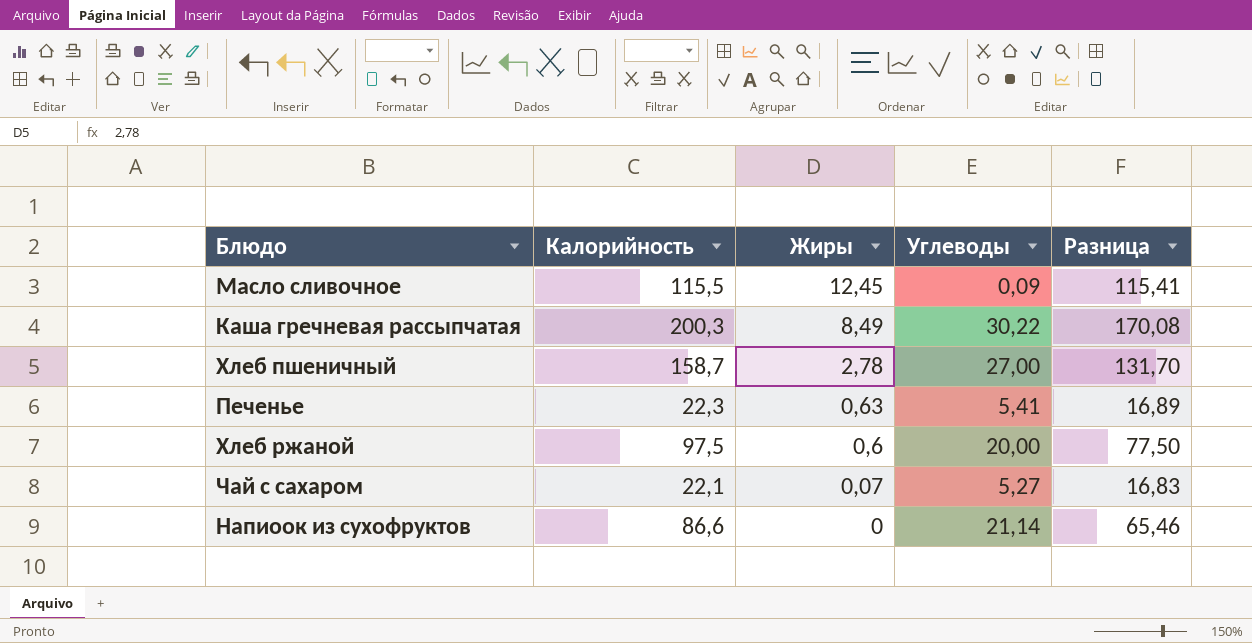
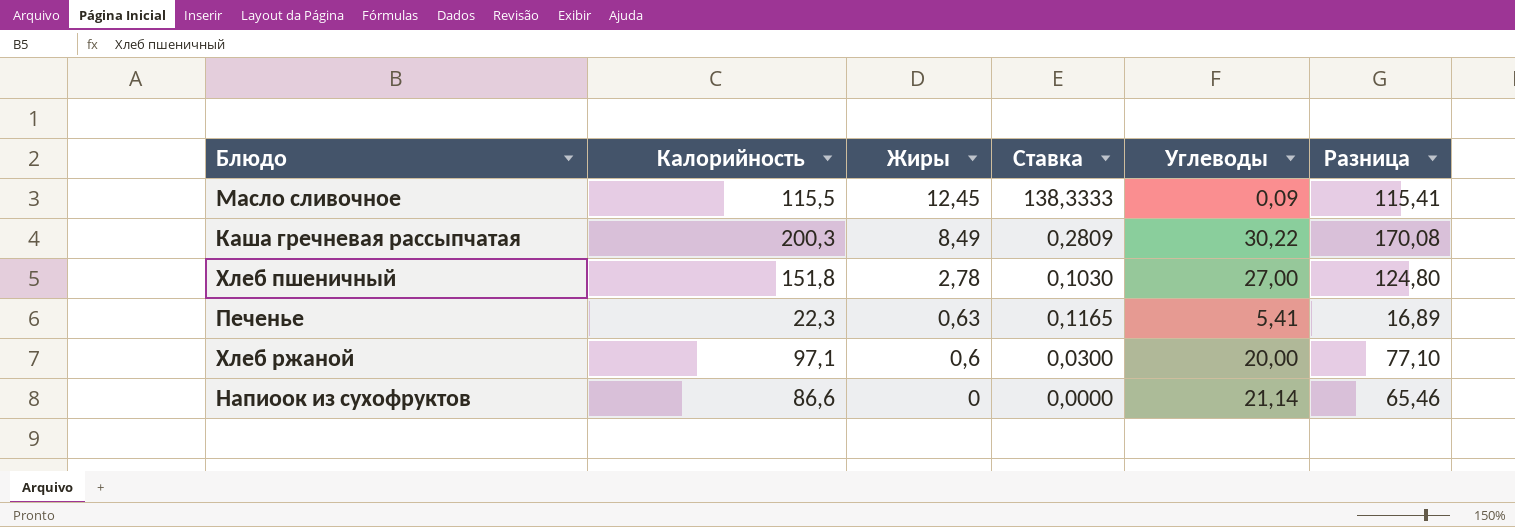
column Ставка | formula: none -> [Жиры] / [Углеводы]
row Чай с сахаром: 22,1 | 0,07 | 5,27 | 16,83 -> none
Хлеб пшеничный | Калорийность: 158,7 -> 151,8
Хлеб пшеничный | Разница: 131,70 -> 124,80
Хлеб ржаной | Калорийность: 97,5 -> 97,1
Хлеб ржаной | Разница: 77,50 -> 77,10

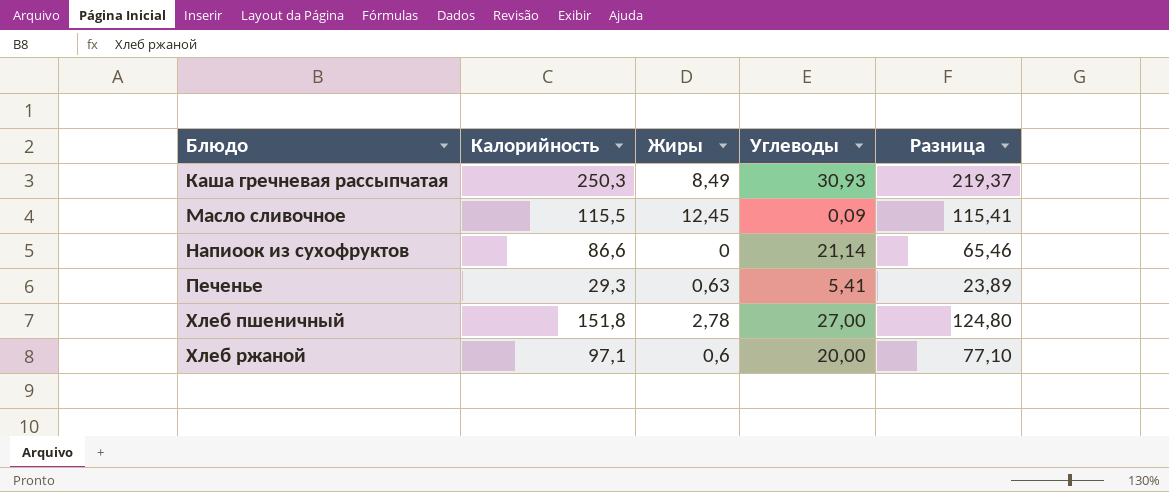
row order: Жиры descending -> Блюдо ascending
column Ставка | formula: [Жиры] / [Углеводы] -> none
Каша гречневая рассыпчатая | Калорийность: 200,3 -> 250,3
Каша гречневая рассыпчатая | Углеводы: 30,22 -> 30,93
Каша гречневая рассыпчатая | Разница: 170,08 -> 219,37
Печенье | Калорийность: 22,3 -> 29,3
Печенье | Разница: 16,89 -> 23,89

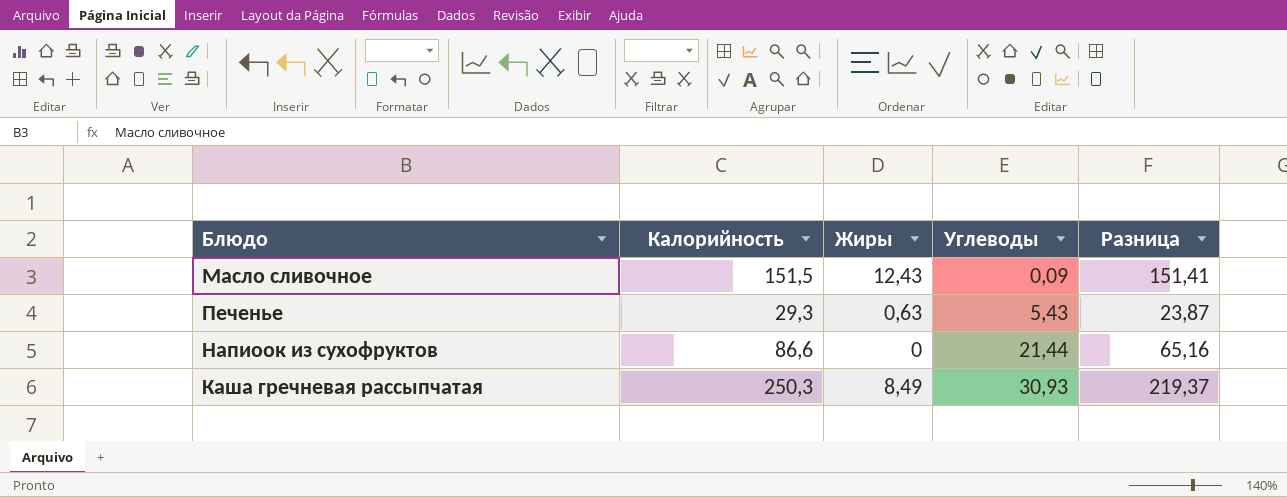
row order: Блюдо ascending -> Углеводы ascending
row Хлеб пшеничный: 151,8 | 2,78 | 27,00 | 124,80 -> none
row Хлеб ржаной: 97,1 | 0,6 | 20,00 | 77,10 -> none
Масло сливочное | Калорийность: 115,5 -> 151,5
Масло сливочное | Жиры: 12,45 -> 12,43
Масло сливочное | Разница: 115,41 -> 151,41
Печенье | Углеводы: 5,41 -> 5,43
Печенье | Разница: 23,89 -> 23,87
Напиоок из сухофруктов | Углеводы: 21,14 -> 21,44
Напиоок из сухофруктов | Разница: 65,46 -> 65,16

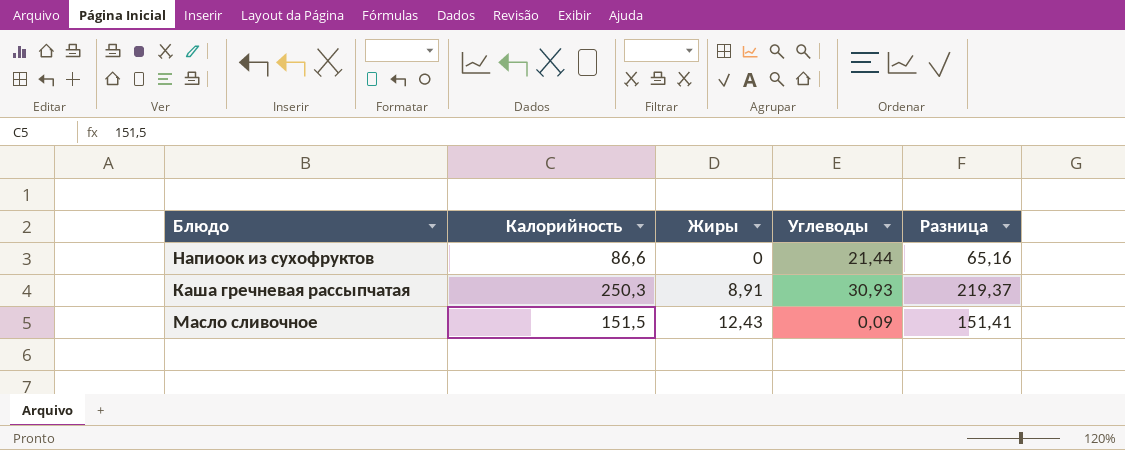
row order: Углеводы ascending -> Жиры ascending
row Печенье: 29,3 | 0,63 | 5,43 | 23,87 -> none
Каша гречневая рассыпчатая | Жиры: 8,49 -> 8,91

